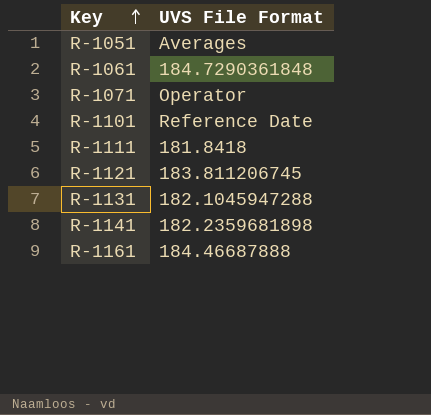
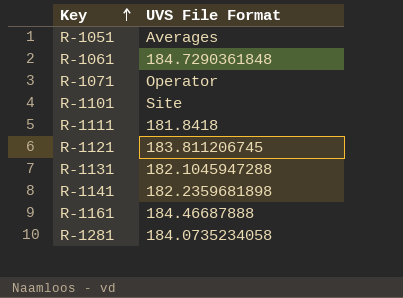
R-1101 | UVS File Format: Reference Date -> Site
row R-1281: none -> 184.0735234058

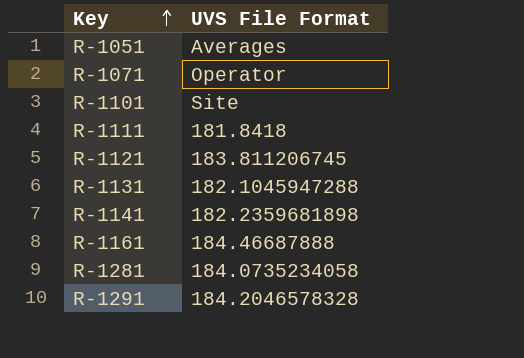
row R-1061: 184.7290361848 -> none
row R-1291: none -> 184.2046578328

